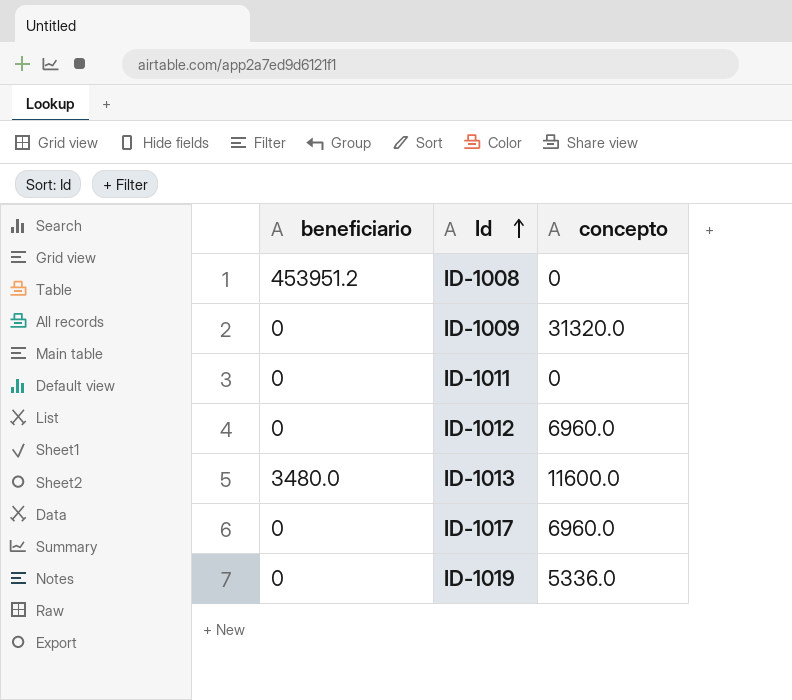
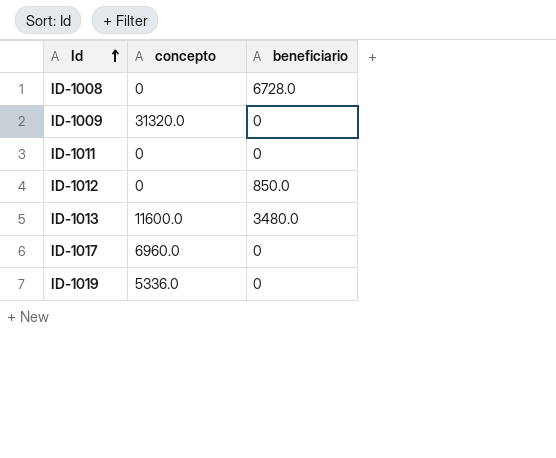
column beneficiario | position: 1 -> 3
ID-1008 | beneficiario: 453951.2 -> 6728.0
ID-1012 | concepto: 6960.0 -> 0
ID-1012 | beneficiario: 0 -> 850.0

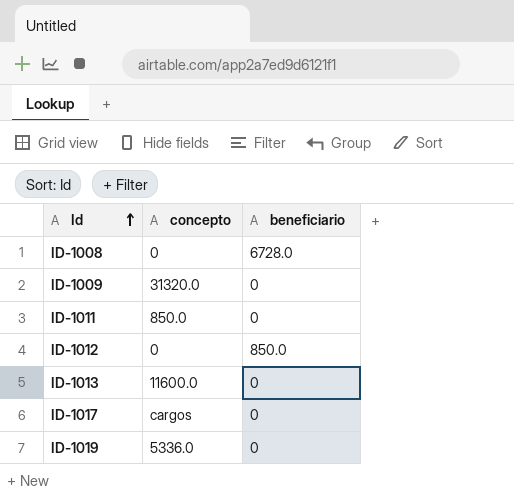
ID-1011 | concepto: 0 -> 850.0
ID-1013 | beneficiario: 3480.0 -> 0
ID-1017 | concepto: 6960.0 -> cargos

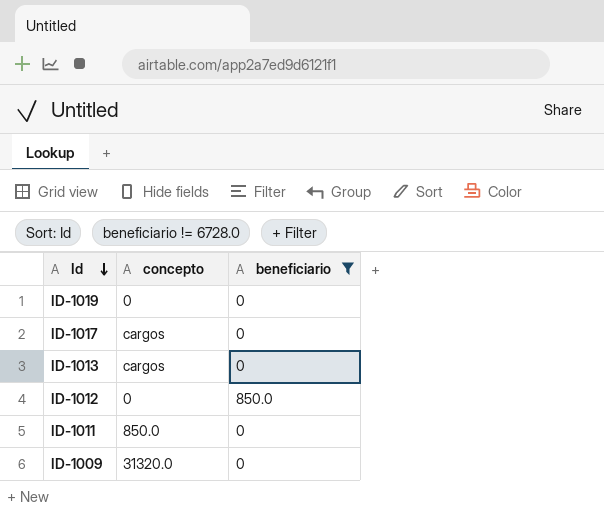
filter: none -> beneficiario != 6728.0
row order: Id ascending -> Id descending
ID-1019 | concepto: 5336.0 -> 0
ID-1013 | concepto: 11600.0 -> cargos

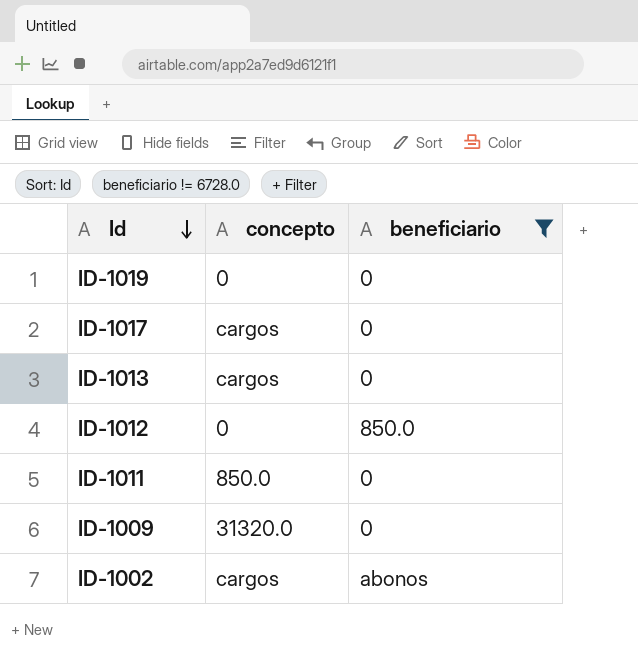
row ID-1002: none -> cargos | abonos

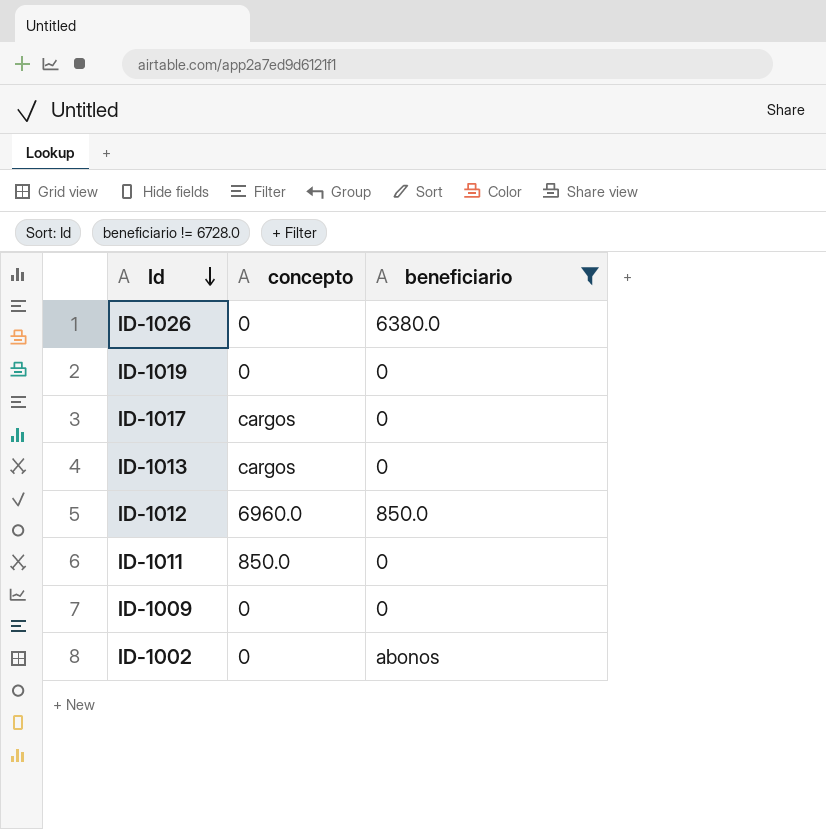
row ID-1026: none -> 0 | 6380.0
ID-1012 | concepto: 0 -> 6960.0
ID-1009 | concepto: 31320.0 -> 0
ID-1002 | concepto: cargos -> 0

